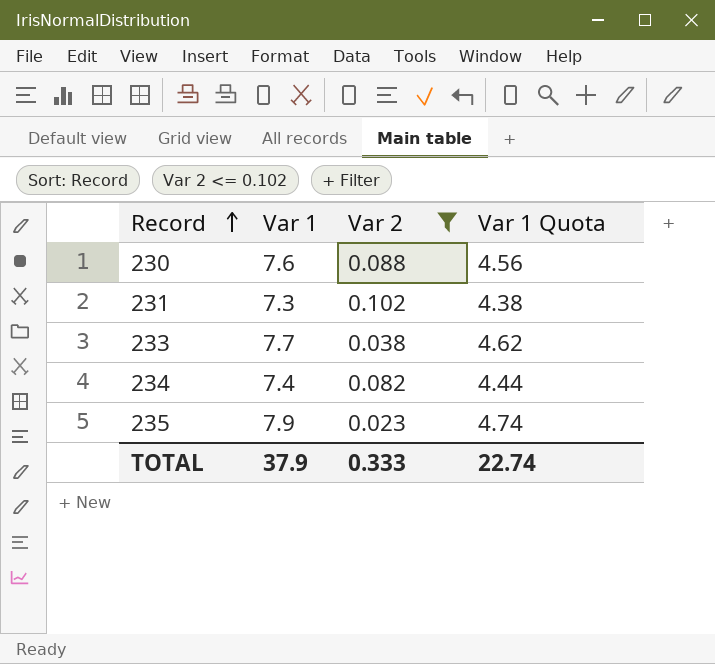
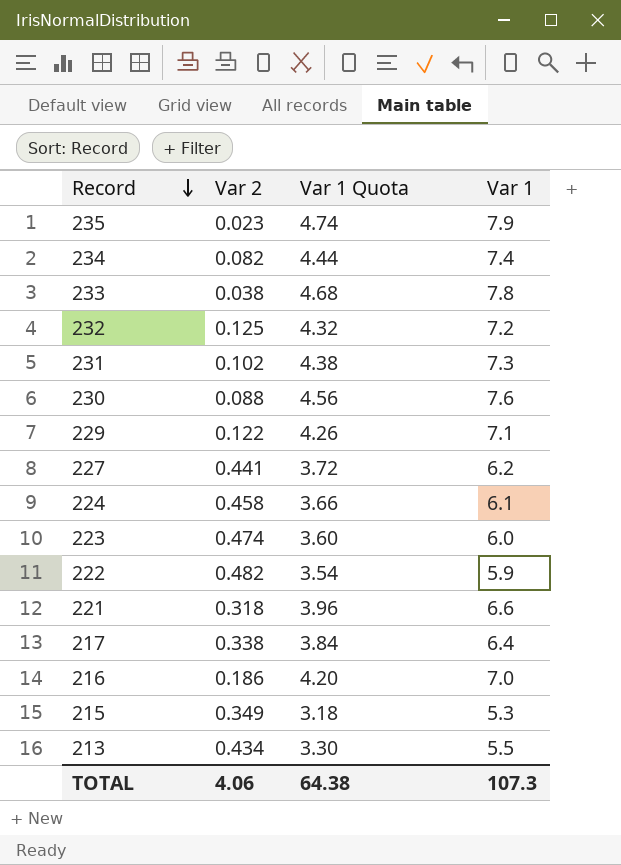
filter: Var 2 <= 0.102 -> none
row order: Record ascending -> Record descending
column Var 1 | position: 2 -> 4
233 | Var 1 Quota: 4.62 -> 4.68
233 | Var 1: 7.7 -> 7.8
TOTAL | Var 2: 0.333 -> 4.06
TOTAL | Var 1 Quota: 22.74 -> 64.38
TOTAL | Var 1: 37.9 -> 107.3

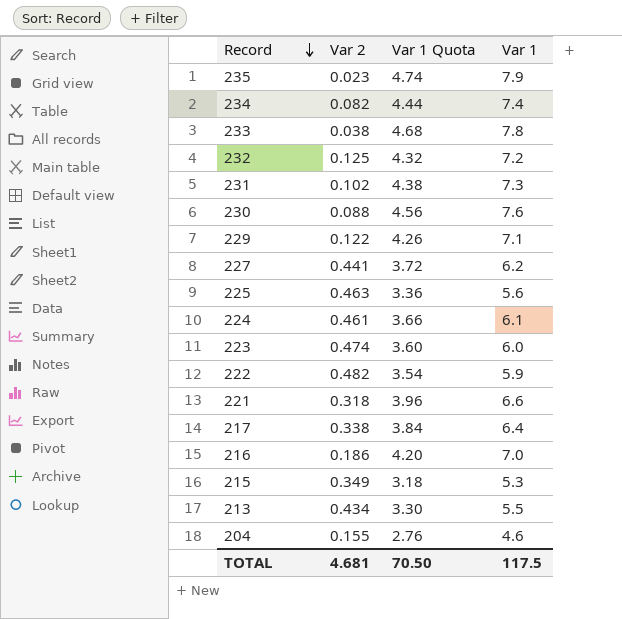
row 225: none -> 0.463 | 3.36 | 5.6
224 | Var 2: 0.458 -> 0.461
row 204: none -> 0.155 | 2.76 | 4.6
TOTAL | Var 2: 4.06 -> 4.681
TOTAL | Var 1 Quota: 64.38 -> 70.50
TOTAL | Var 1: 107.3 -> 117.5

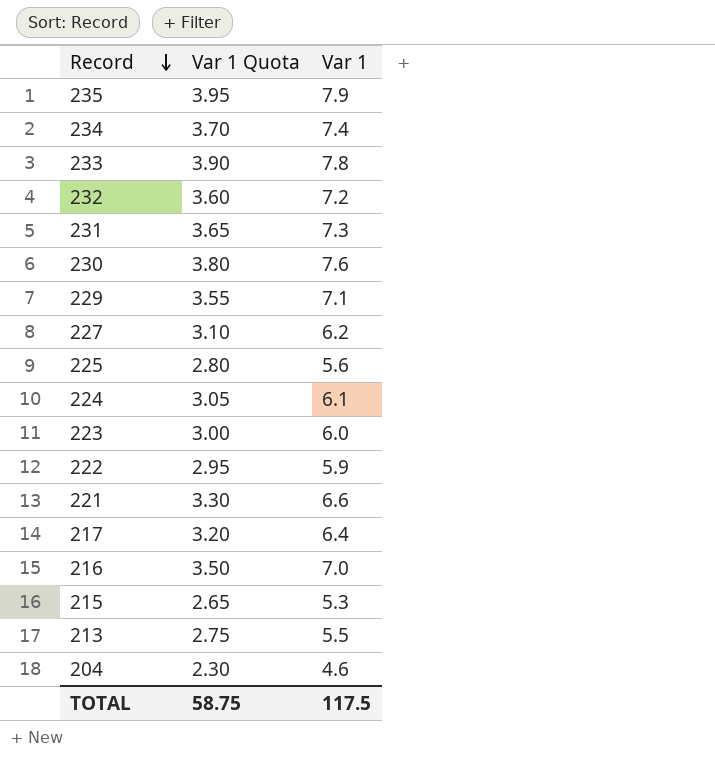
column Var 2 | position: 2 -> none
column Var 1 Quota | formula: [Var 1] * 0.6 -> [Var 1] * 0.5
TOTAL | Var 1 Quota: 70.50 -> 58.75

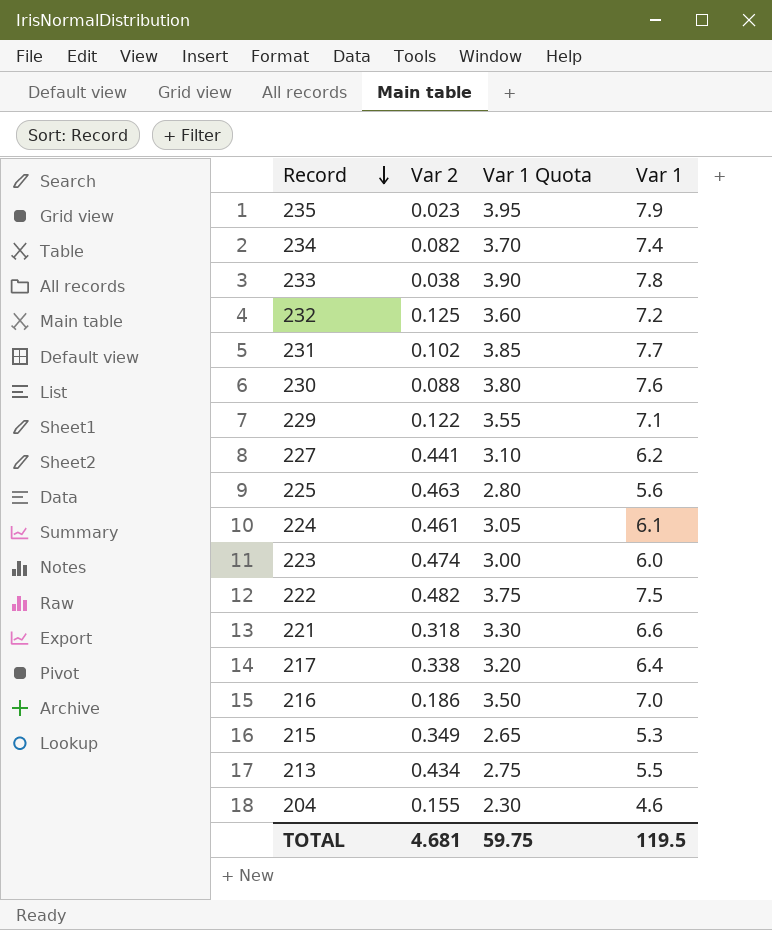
column Var 2 | position: none -> 2
231 | Var 1 Quota: 3.65 -> 3.85
231 | Var 1: 7.3 -> 7.7
222 | Var 1 Quota: 2.95 -> 3.75
222 | Var 1: 5.9 -> 7.5
TOTAL | Var 1 Quota: 58.75 -> 59.75
TOTAL | Var 1: 117.5 -> 119.5

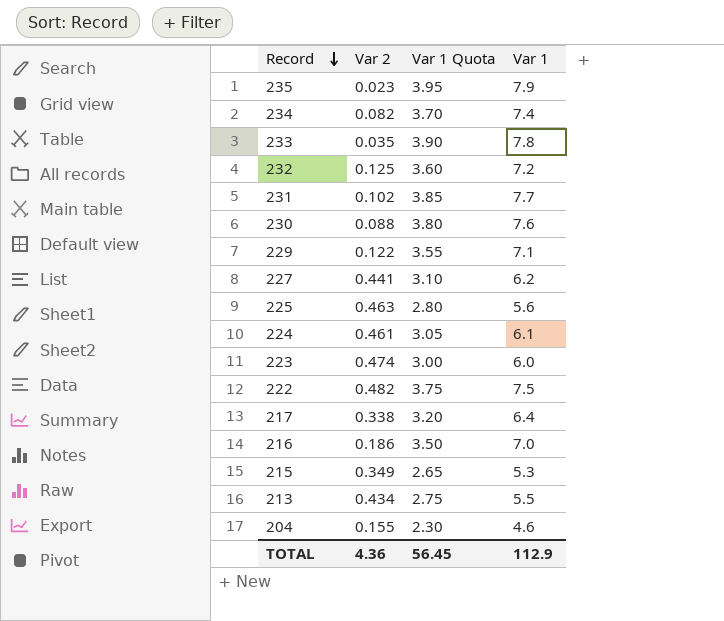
row 221: 0.318 | 3.30 | 6.6 -> none
233 | Var 2: 0.038 -> 0.035
TOTAL | Var 2: 4.681 -> 4.36
TOTAL | Var 1 Quota: 59.75 -> 56.45
TOTAL | Var 1: 119.5 -> 112.9

